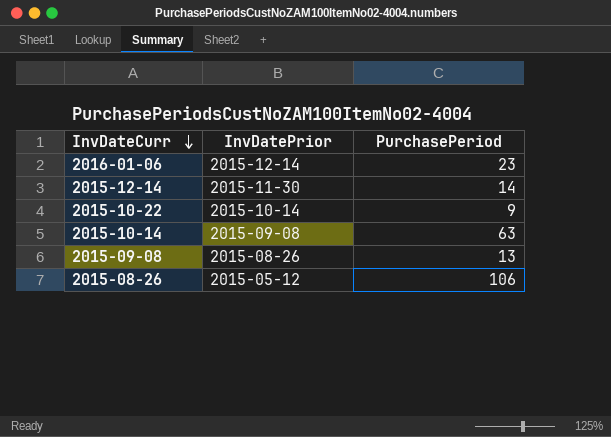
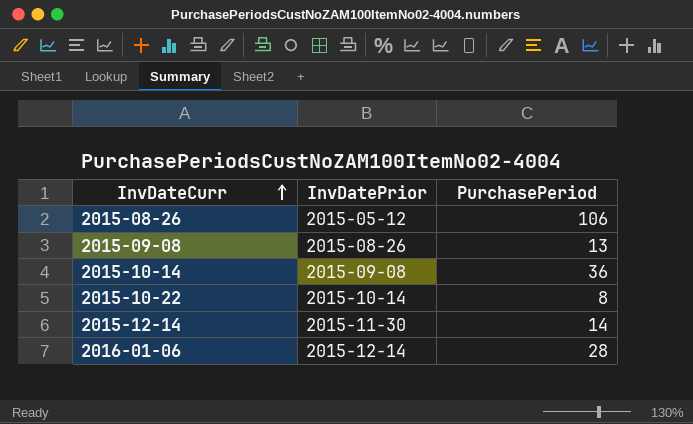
row order: InvDateCurr descending -> InvDateCurr ascending
2015-10-14 | PurchasePeriod: 63 -> 36
2015-10-22 | PurchasePeriod: 9 -> 8
2016-01-06 | PurchasePeriod: 23 -> 28

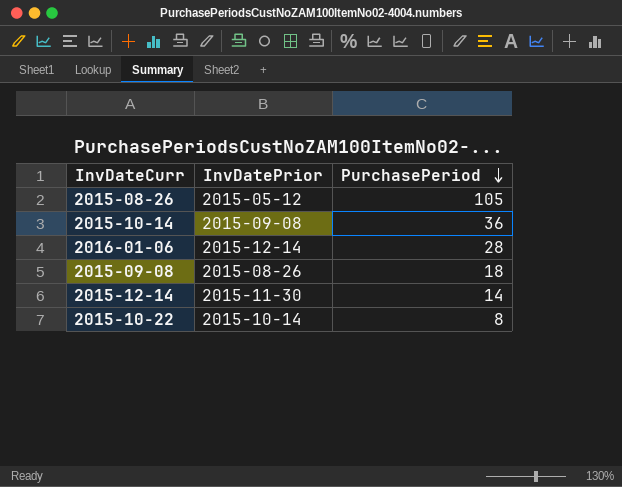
row order: InvDateCurr ascending -> PurchasePeriod descending
2015-08-26 | PurchasePeriod: 106 -> 105
2015-09-08 | PurchasePeriod: 13 -> 18

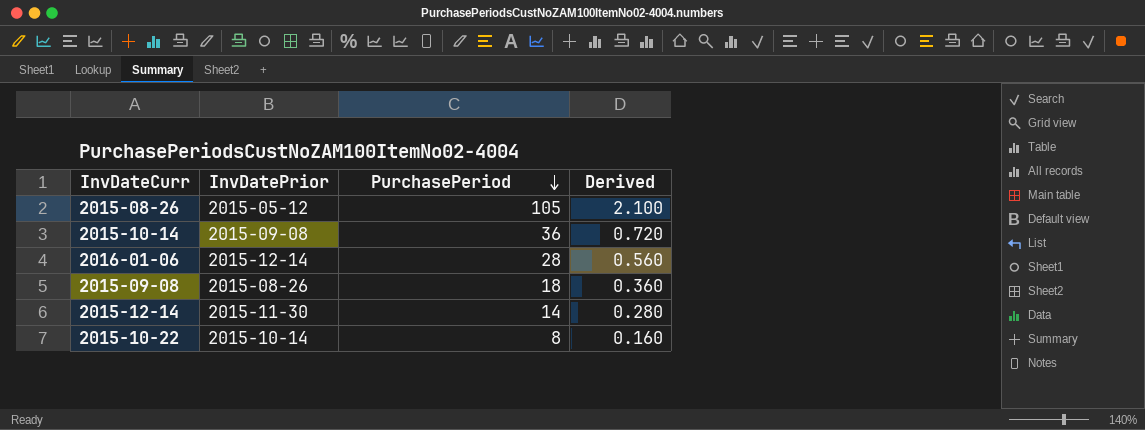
column Derived | formula: none -> [PurchasePeriod] * 0.02

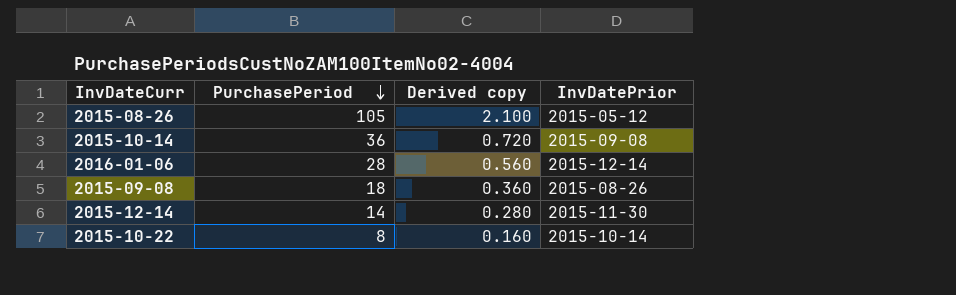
column name: Derived -> Derived copy
column InvDatePrior | position: 2 -> 4

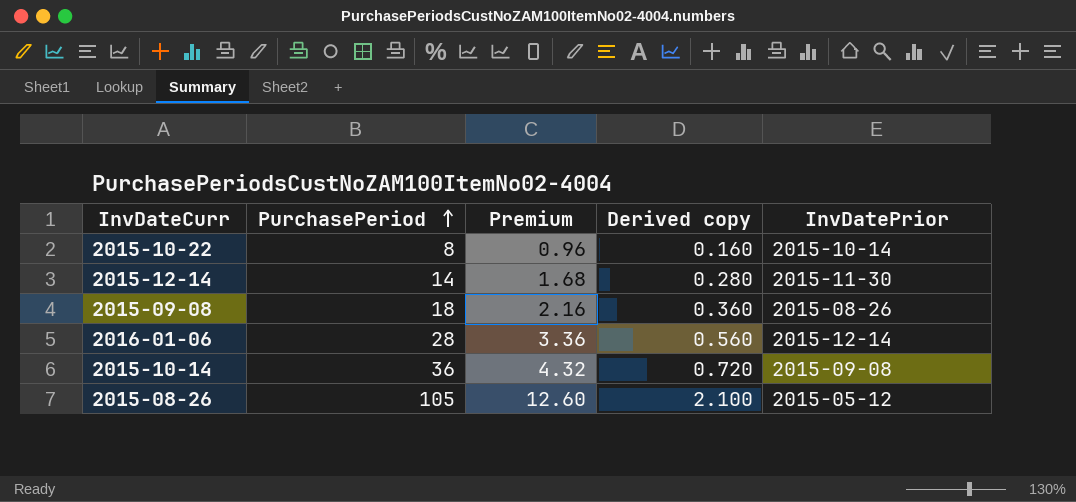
row order: PurchasePeriod descending -> PurchasePeriod ascending
column Premium | formula: none -> [PurchasePeriod] * 0.12

